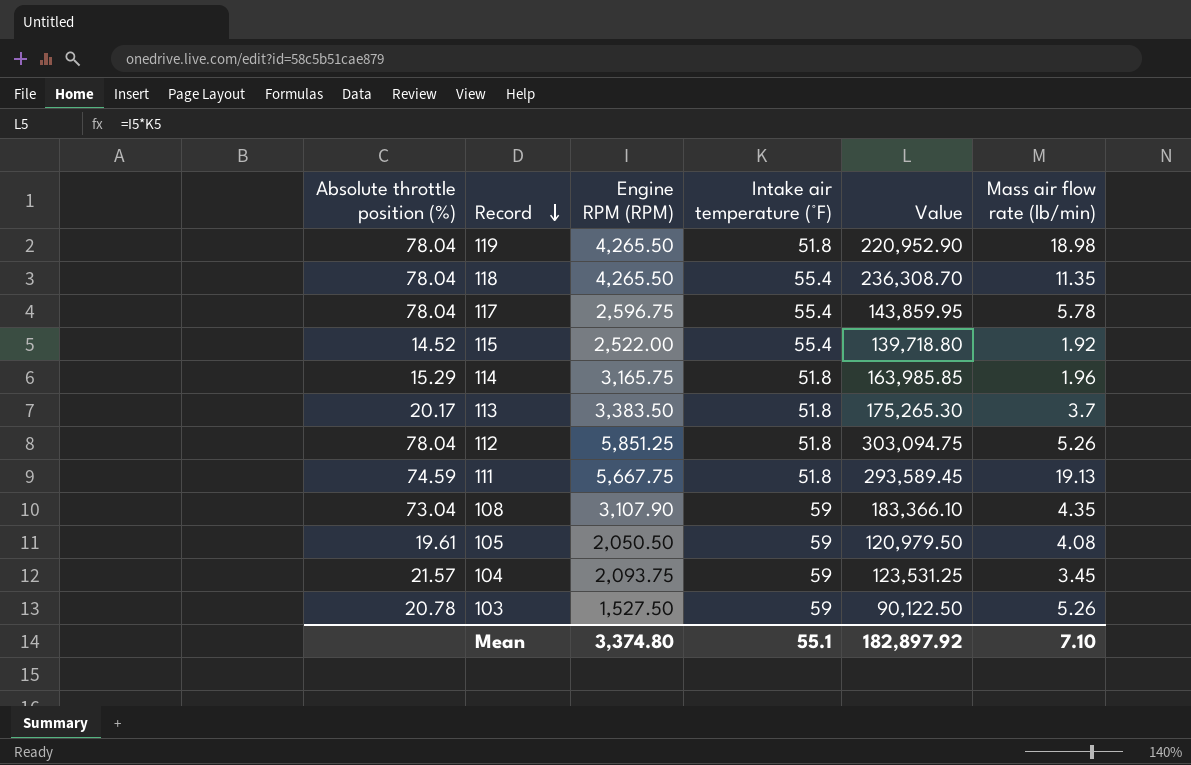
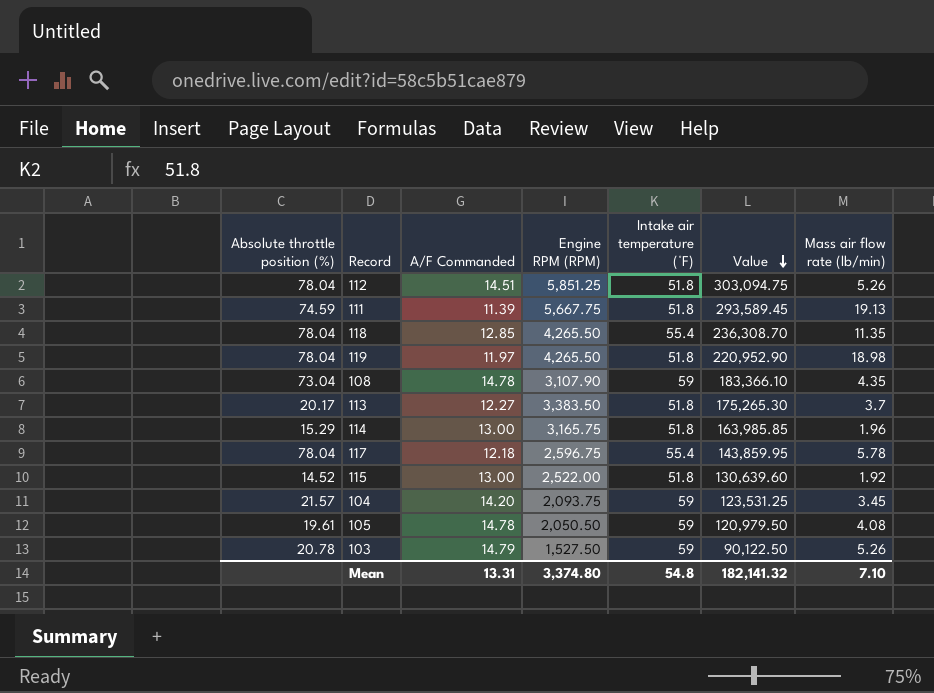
row order: Record descending -> Value descending
column A/F Commanded | position: none -> 3
115 | Intake air temperature (°F): 55.4 -> 51.8
115 | Value: 139,718.80 -> 130,639.60
Mean | Intake air temperature (°F): 55.1 -> 54.8
Mean | Value: 182,897.92 -> 182,141.32

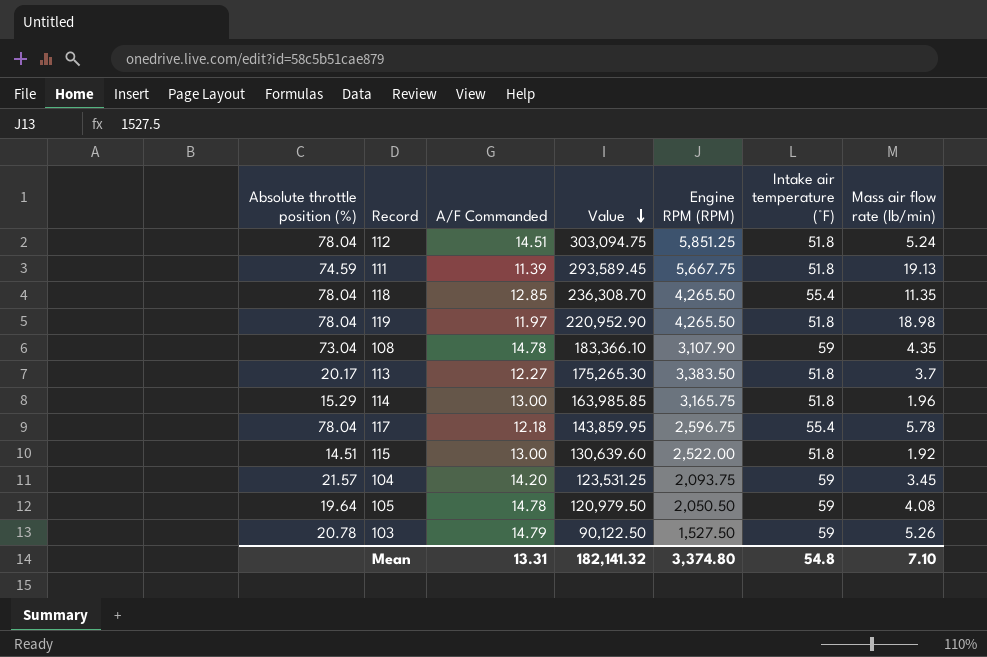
column Value | position: 6 -> 4
112 | Mass air flow rate (lb/min): 5.26 -> 5.24
115 | Absolute throttle position (%): 14.52 -> 14.51
105 | Absolute throttle position (%): 19.61 -> 19.64

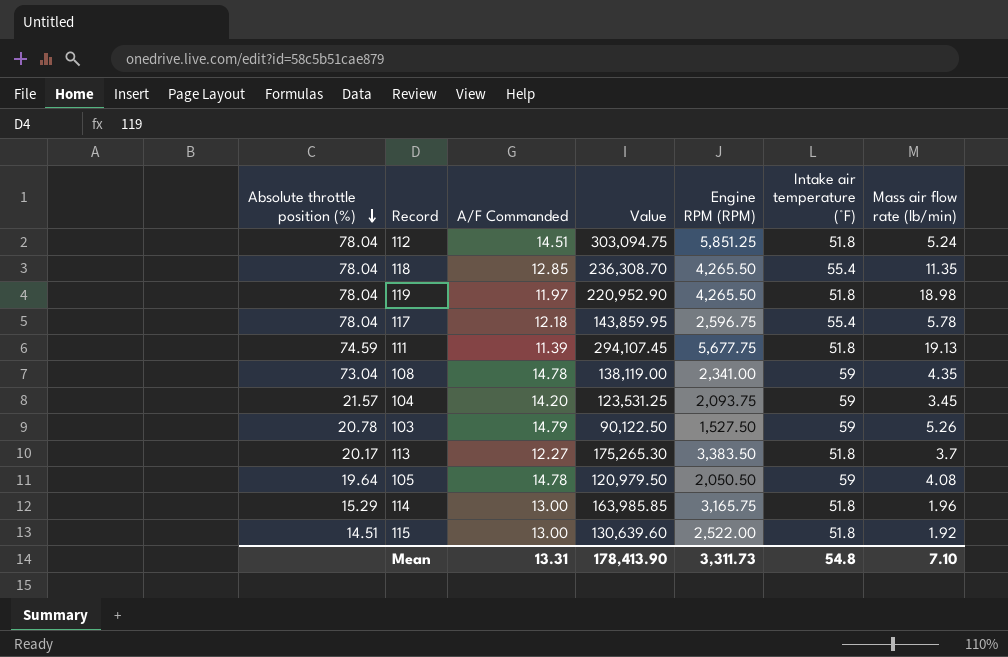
row order: Value descending -> Absolute throttle position (%) descending
111 | Value: 293,589.45 -> 294,107.45
111 | Engine RPM (RPM): 5,667.75 -> 5,677.75
108 | Value: 183,366.10 -> 138,119.00
108 | Engine RPM (RPM): 3,107.90 -> 2,341.00
Mean | Value: 182,141.32 -> 178,413.90
Mean | Engine RPM (RPM): 3,374.80 -> 3,311.73

